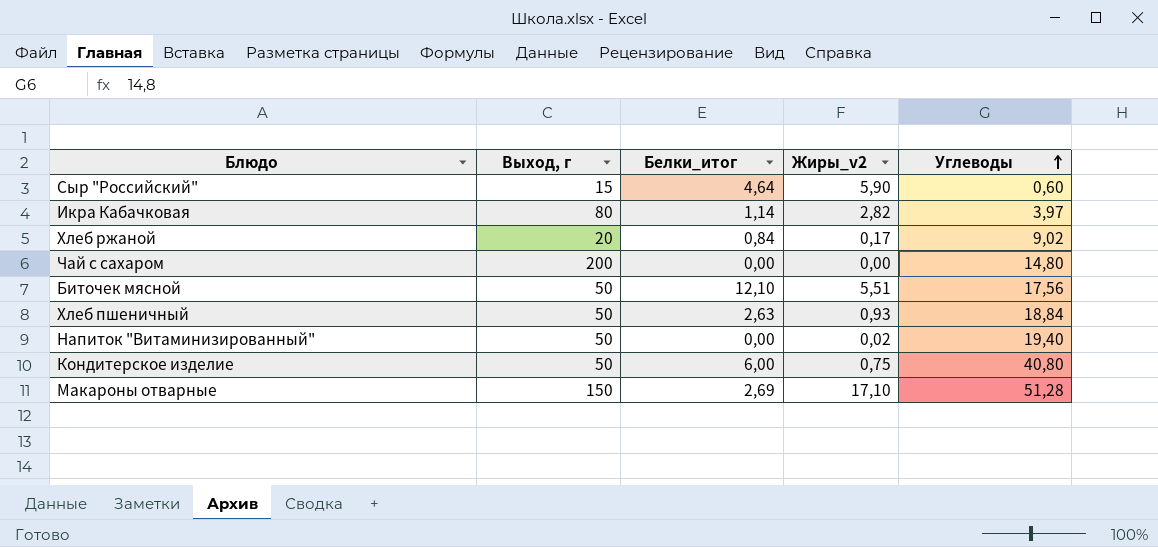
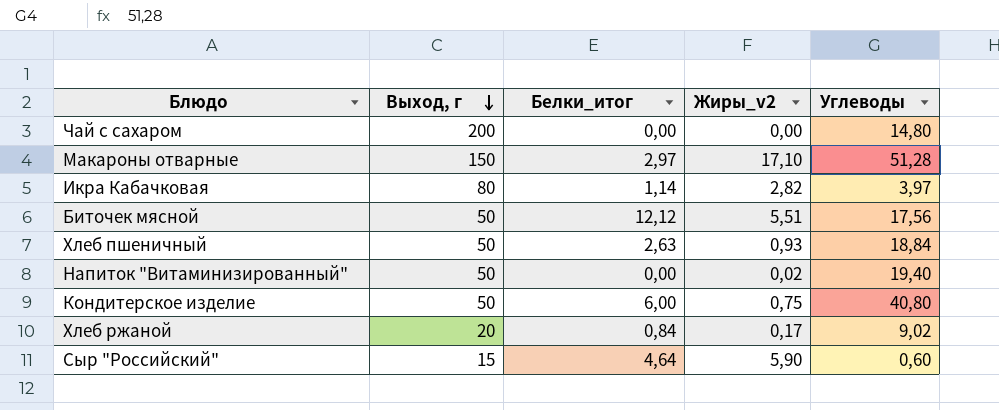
row order: Углеводы ascending -> Выход, г descending
Макароны отварные | Белки_итог: 2,69 -> 2,97
Биточек мясной | Белки_итог: 12,10 -> 12,12

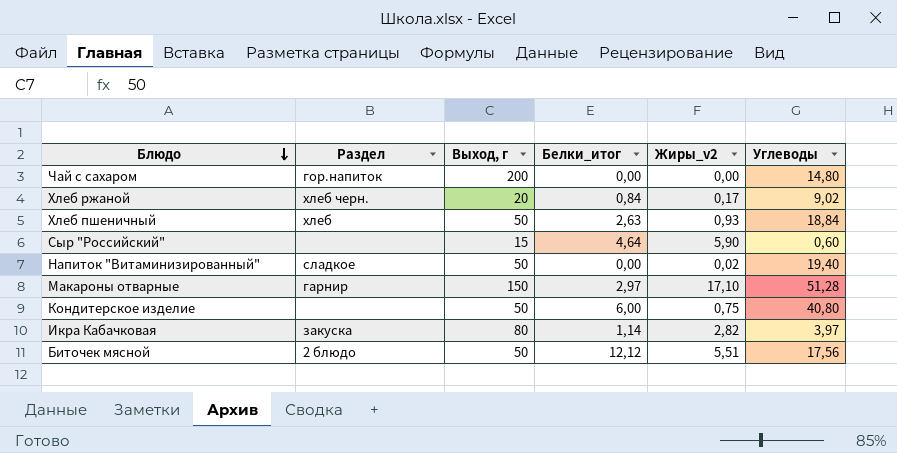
row order: Выход, г descending -> Блюдо descending
column Раздел | position: none -> 2

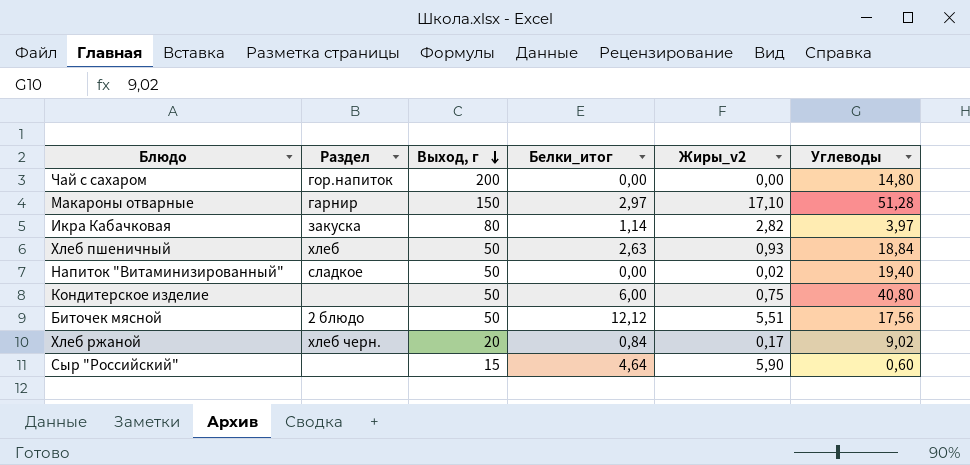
row order: Блюдо descending -> Выход, г descending

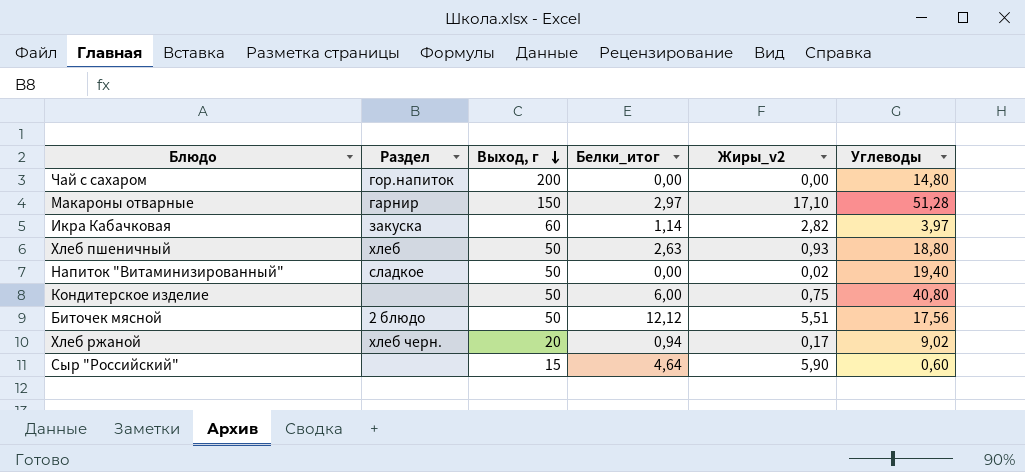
Икра Кабачковая | Выход, г: 80 -> 60
Хлеб пшеничный | Углеводы: 18,84 -> 18,80
Хлеб ржаной | Белки_итог: 0,84 -> 0,94

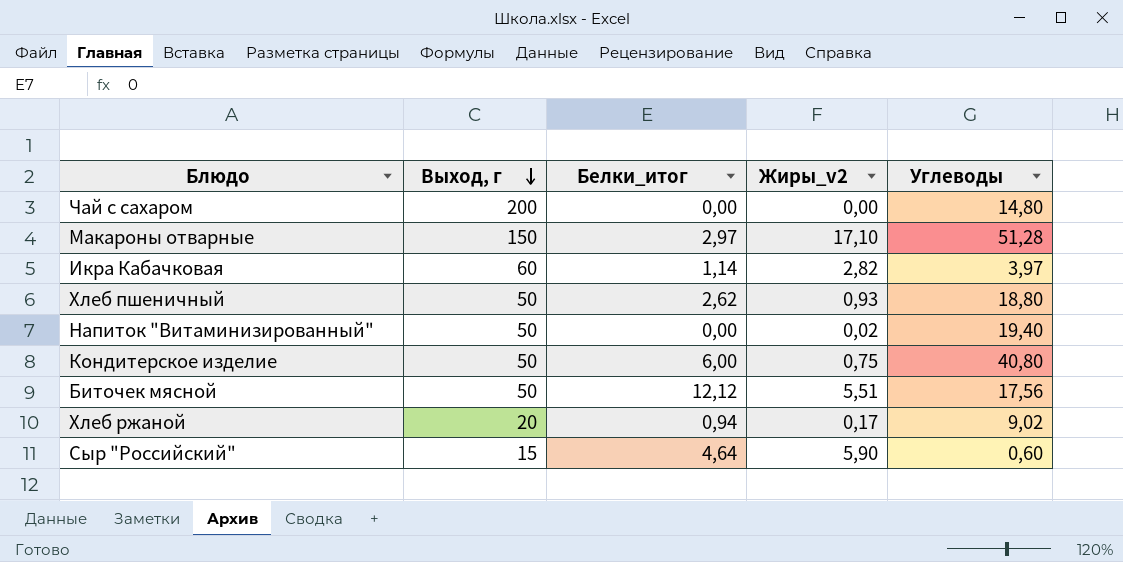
column Раздел | position: 2 -> none
Хлеб пшеничный | Белки_итог: 2,63 -> 2,62

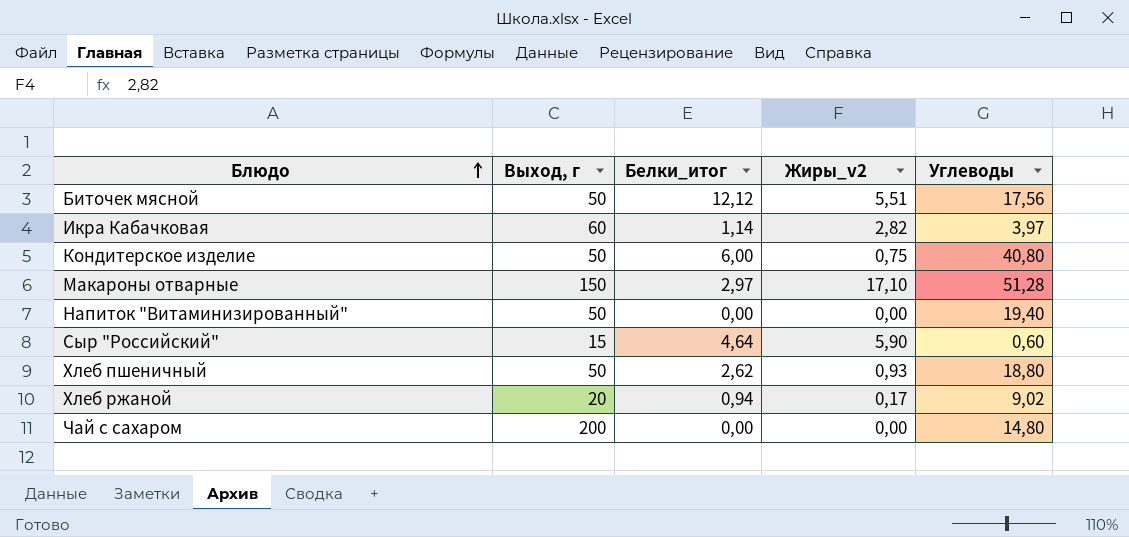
row order: Выход, г descending -> Блюдо ascending
Напиток "Витаминизированный" | Жиры_v2: 0,02 -> 0,00

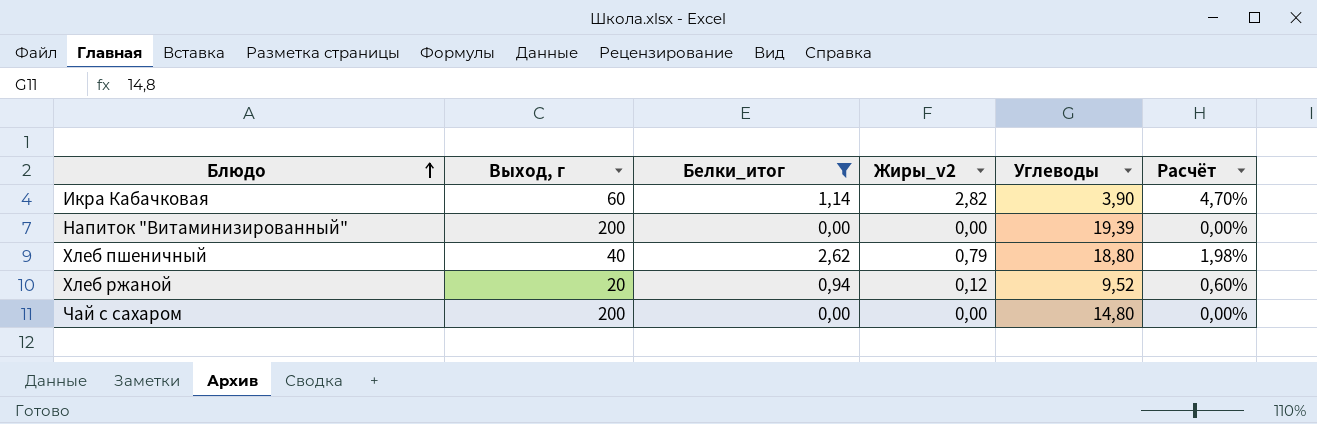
filter: none -> Белки_итог <= 2,62
column Расчёт | formula: none -> [Жиры_v2] / [Выход, г]
Икра Кабачковая | Углеводы: 3,97 -> 3,90
Напиток "Витаминизированный" | Выход, г: 50 -> 200
Напиток "Витаминизированный" | Углеводы: 19,40 -> 19,39
Хлеб пшеничный | Выход, г: 50 -> 40
Хлеб пшеничный | Жиры_v2: 0,93 -> 0,79
Хлеб ржаной | Жиры_v2: 0,17 -> 0,12
Хлеб ржаной | Углеводы: 9,02 -> 9,52

